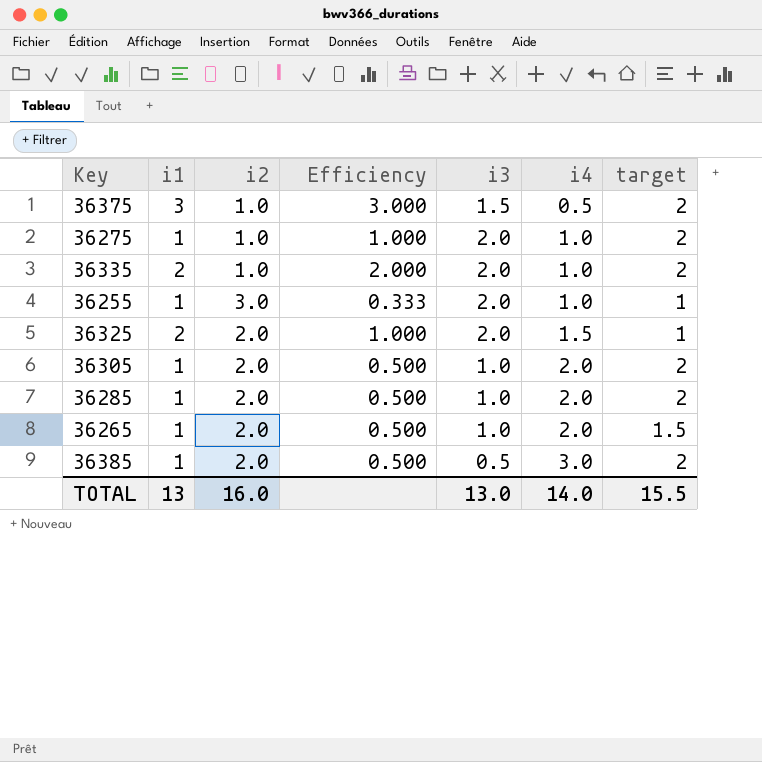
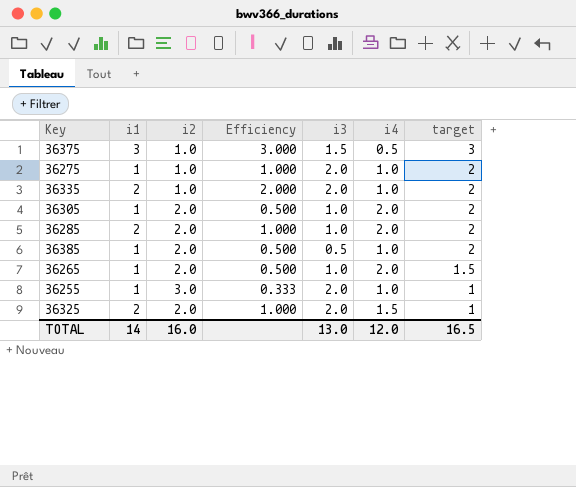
row order: i4 ascending -> target descending
36375 | target: 2 -> 3
36285 | i1: 1 -> 2
36285 | Efficiency: 0.500 -> 1.000
36385 | i4: 3.0 -> 1.0
TOTAL | i1: 13 -> 14
TOTAL | i4: 14.0 -> 12.0
TOTAL | target: 15.5 -> 16.5

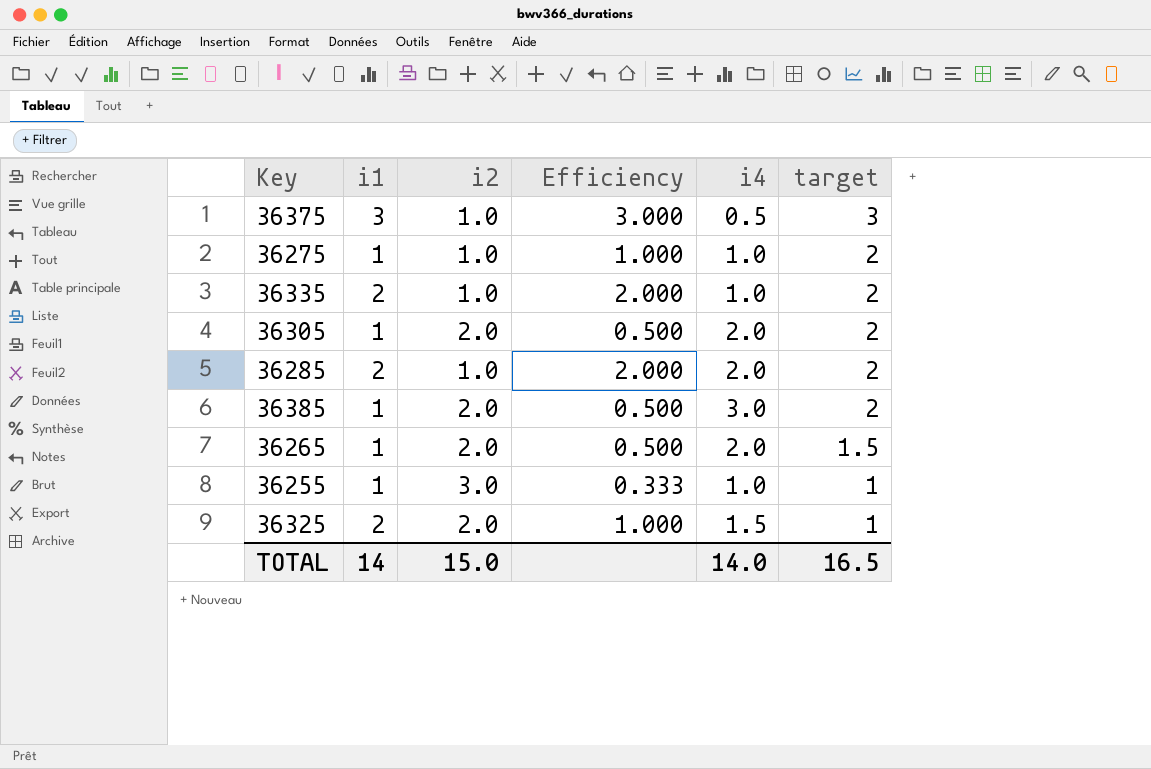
column i3 | position: 5 -> none
36285 | i2: 2.0 -> 1.0
36285 | Efficiency: 1.000 -> 2.000
36385 | i4: 1.0 -> 3.0
TOTAL | i2: 16.0 -> 15.0
TOTAL | i4: 12.0 -> 14.0

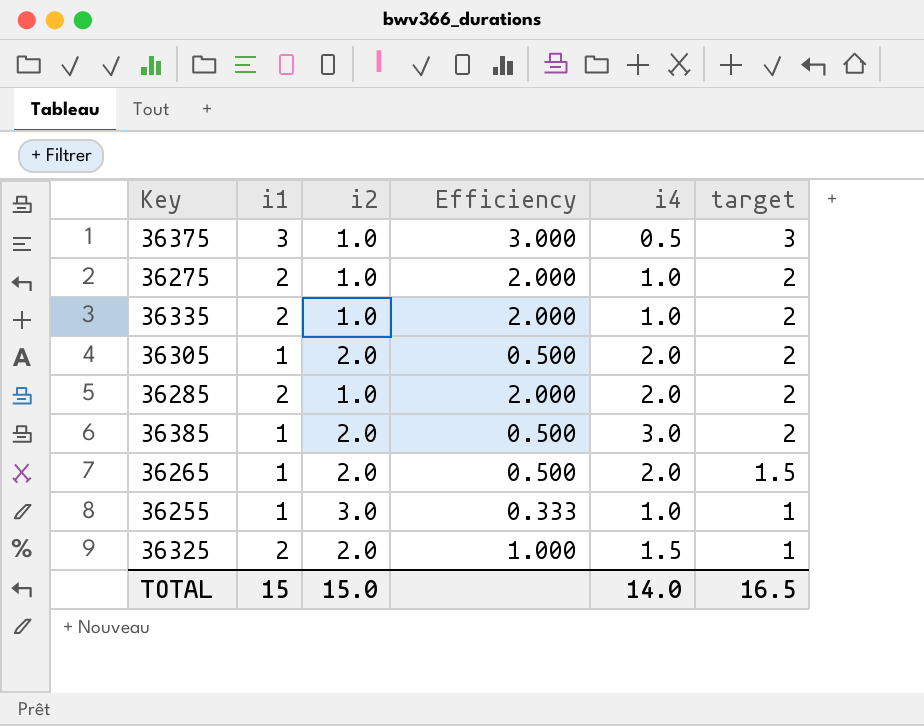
36275 | i1: 1 -> 2
36275 | Efficiency: 1.000 -> 2.000
TOTAL | i1: 14 -> 15

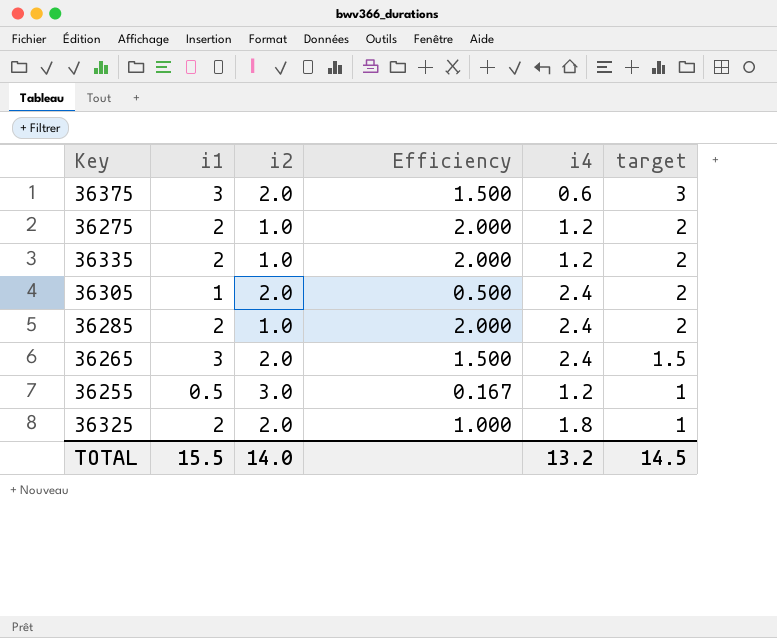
row 36385: 1 | 2.0 | 0.500 | 3.0 | 2 -> none
36375 | i2: 1.0 -> 2.0
36375 | Efficiency: 3.000 -> 1.500
36375 | i4: 0.5 -> 0.6
36275 | i4: 1.0 -> 1.2
36335 | i4: 1.0 -> 1.2
36305 | i4: 2.0 -> 2.4
36285 | i4: 2.0 -> 2.4
36265 | i1: 1 -> 3
36265 | Efficiency: 0.500 -> 1.500
36265 | i4: 2.0 -> 2.4
36255 | i1: 1 -> 0.5
36255 | Efficiency: 0.333 -> 0.167
36255 | i4: 1.0 -> 1.2
36325 | i4: 1.5 -> 1.8
TOTAL | i1: 15 -> 15.5
TOTAL | i2: 15.0 -> 14.0
TOTAL | i4: 14.0 -> 13.2
TOTAL | target: 16.5 -> 14.5

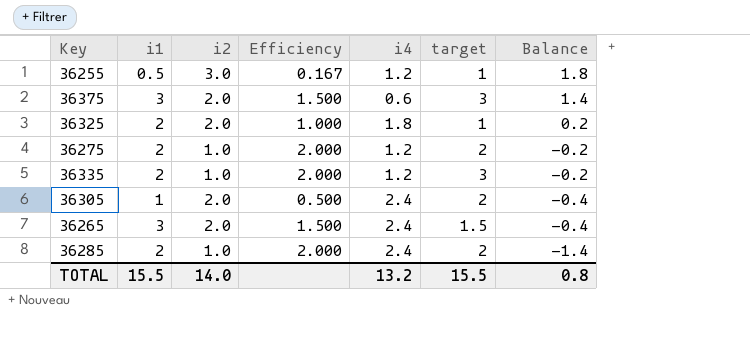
row order: target descending -> Balance descending
column Balance | formula: none -> [i2] - [i4]
36335 | target: 2 -> 3
TOTAL | target: 14.5 -> 15.5

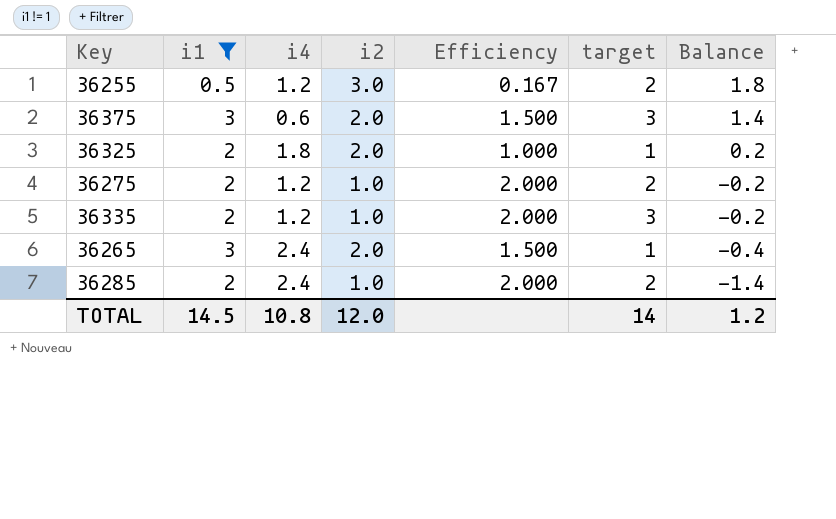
filter: none -> i1 != 1
column i4 | position: 5 -> 3
36255 | target: 1 -> 2
36265 | target: 1.5 -> 1
TOTAL | i1: 15.5 -> 14.5
TOTAL | i4: 13.2 -> 10.8
TOTAL | i2: 14.0 -> 12.0
TOTAL | target: 15.5 -> 14
TOTAL | Balance: 0.8 -> 1.2

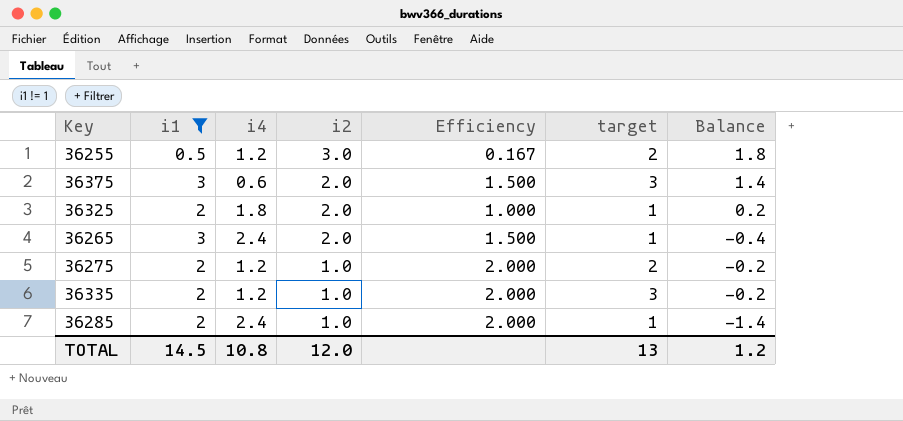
row order: Balance descending -> i2 descending
36285 | target: 2 -> 1
TOTAL | target: 14 -> 13

